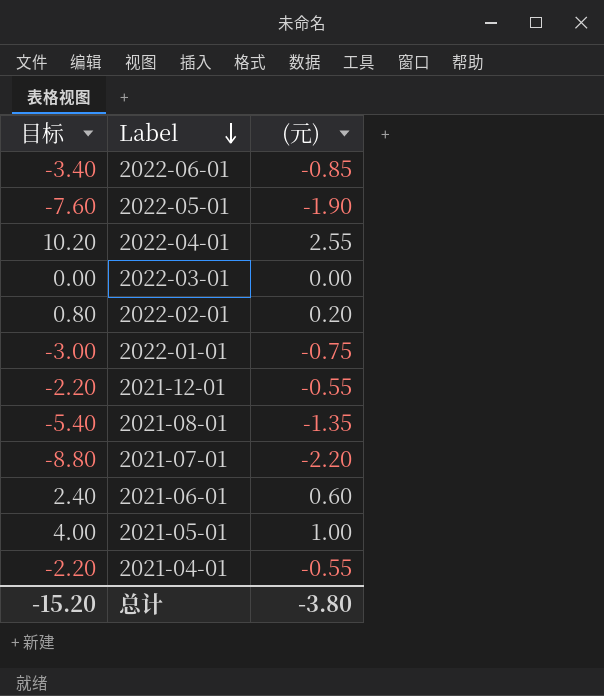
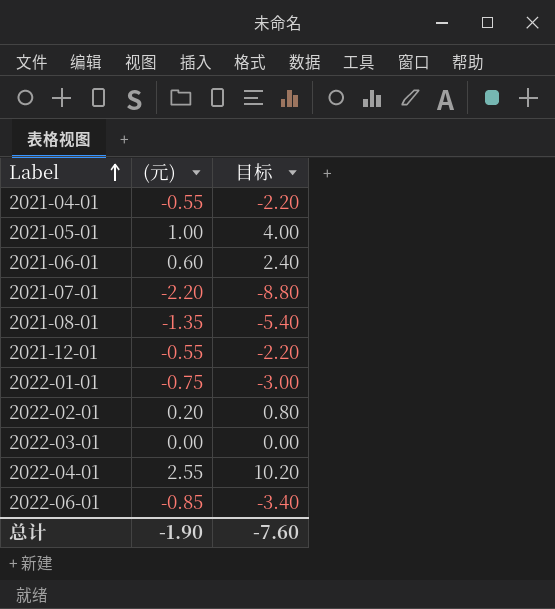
row order: Label descending -> Label ascending
column 目标 | position: 1 -> 3
row 2022-05-01: -7.60 | -1.90 -> none
总计 | (元): -3.80 -> -1.90
总计 | 目标: -15.20 -> -7.60

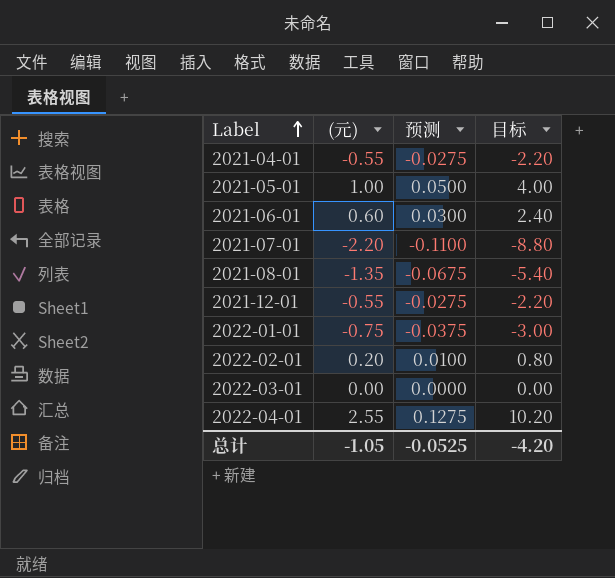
column 预测 | formula: none -> [(元)] * 0.05
row 2022-06-01: -0.85 | -3.40 -> none
总计 | (元): -1.90 -> -1.05
总计 | 目标: -7.60 -> -4.20

